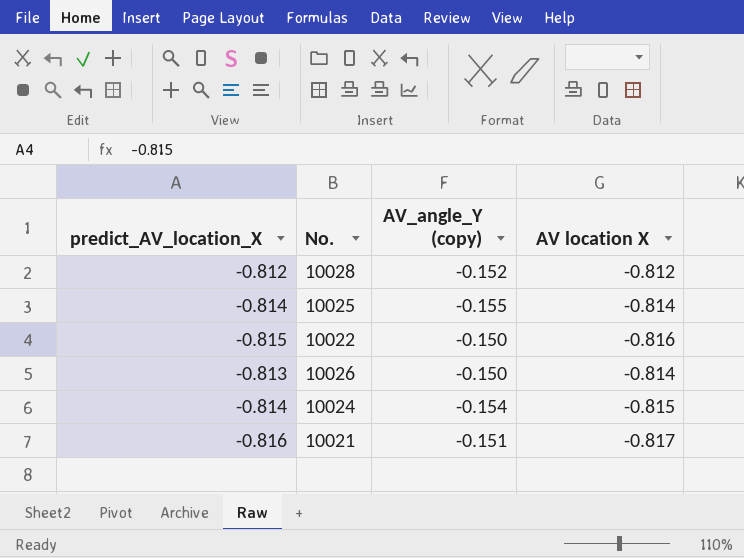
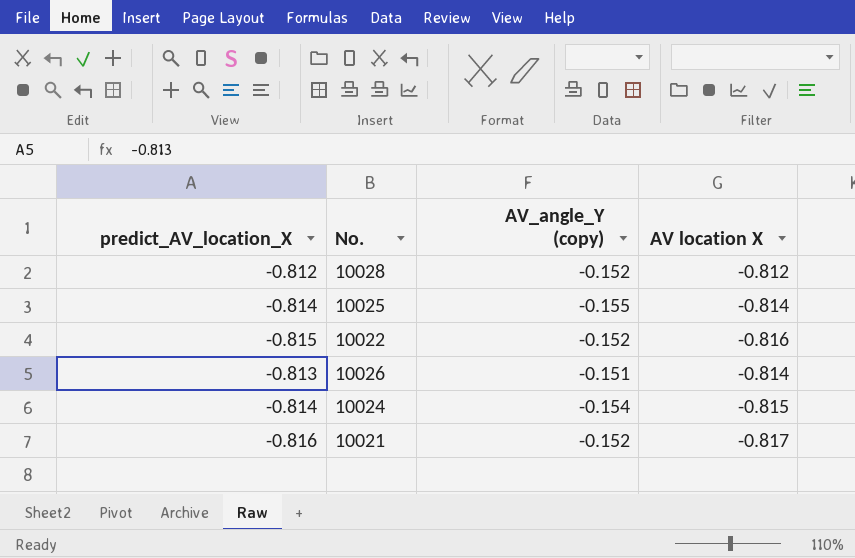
10022 | AV_angle_Y (copy): -0.150 -> -0.152
10026 | AV_angle_Y (copy): -0.150 -> -0.151
10021 | AV_angle_Y (copy): -0.151 -> -0.152

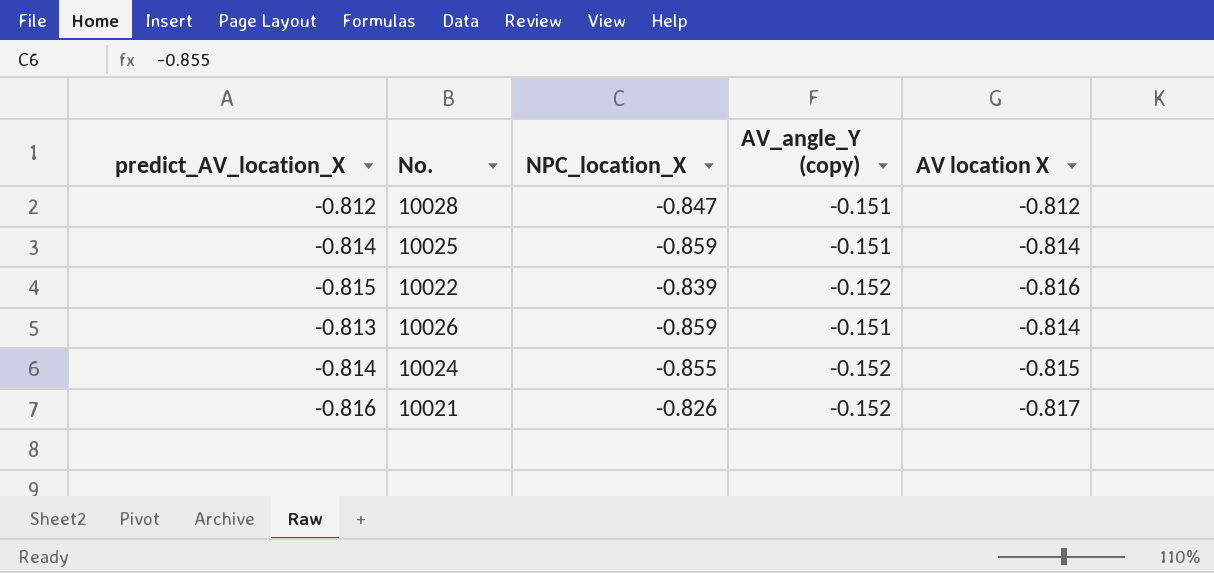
column NPC_location_X | position: none -> 3
10028 | AV_angle_Y (copy): -0.152 -> -0.151
10025 | AV_angle_Y (copy): -0.155 -> -0.151
10024 | AV_angle_Y (copy): -0.154 -> -0.152

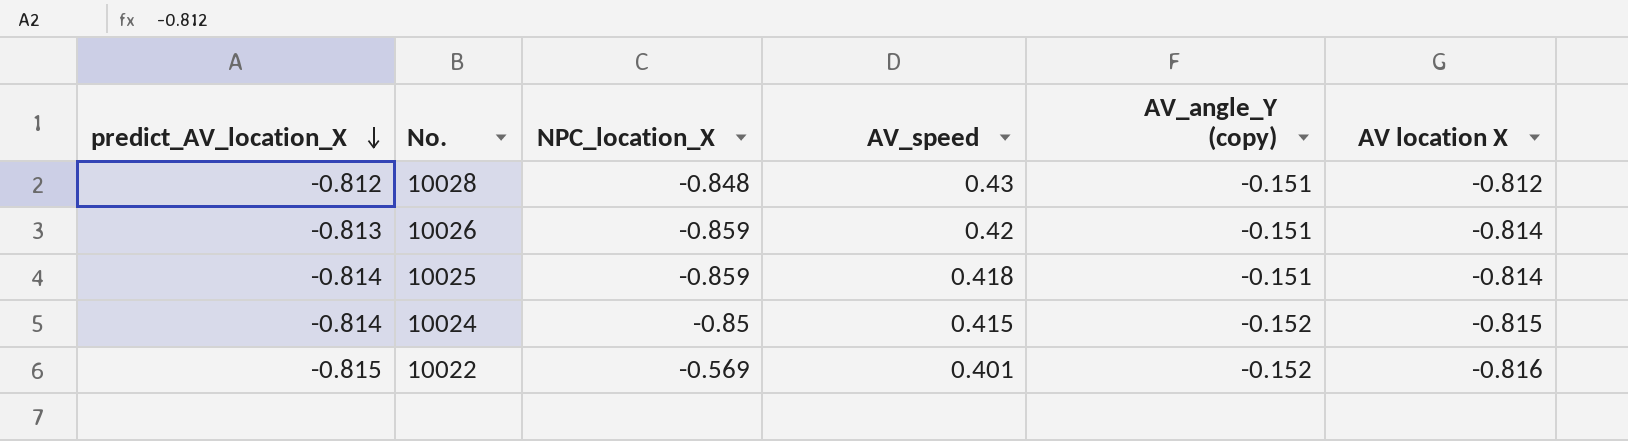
row order: none -> predict_AV_location_X descending
column AV_speed | position: none -> 4
row 10021: -0.816 | -0.826 | -0.152 | -0.817 -> none
10028 | NPC_location_X: -0.847 -> -0.848
10024 | NPC_location_X: -0.855 -> -0.85
10022 | NPC_location_X: -0.839 -> -0.569

